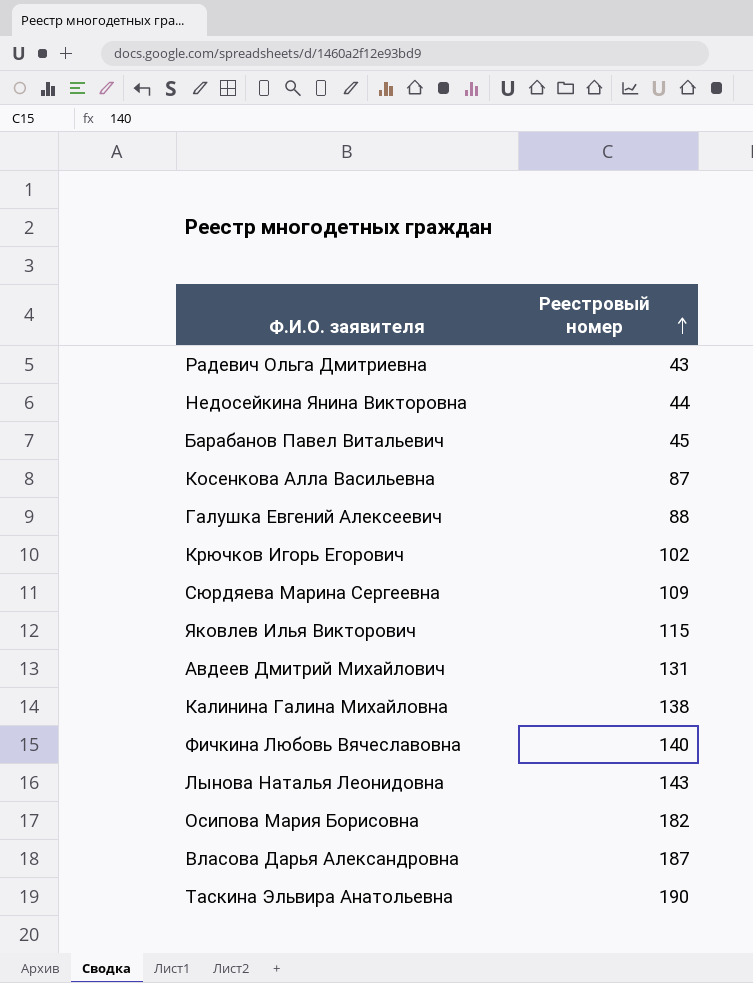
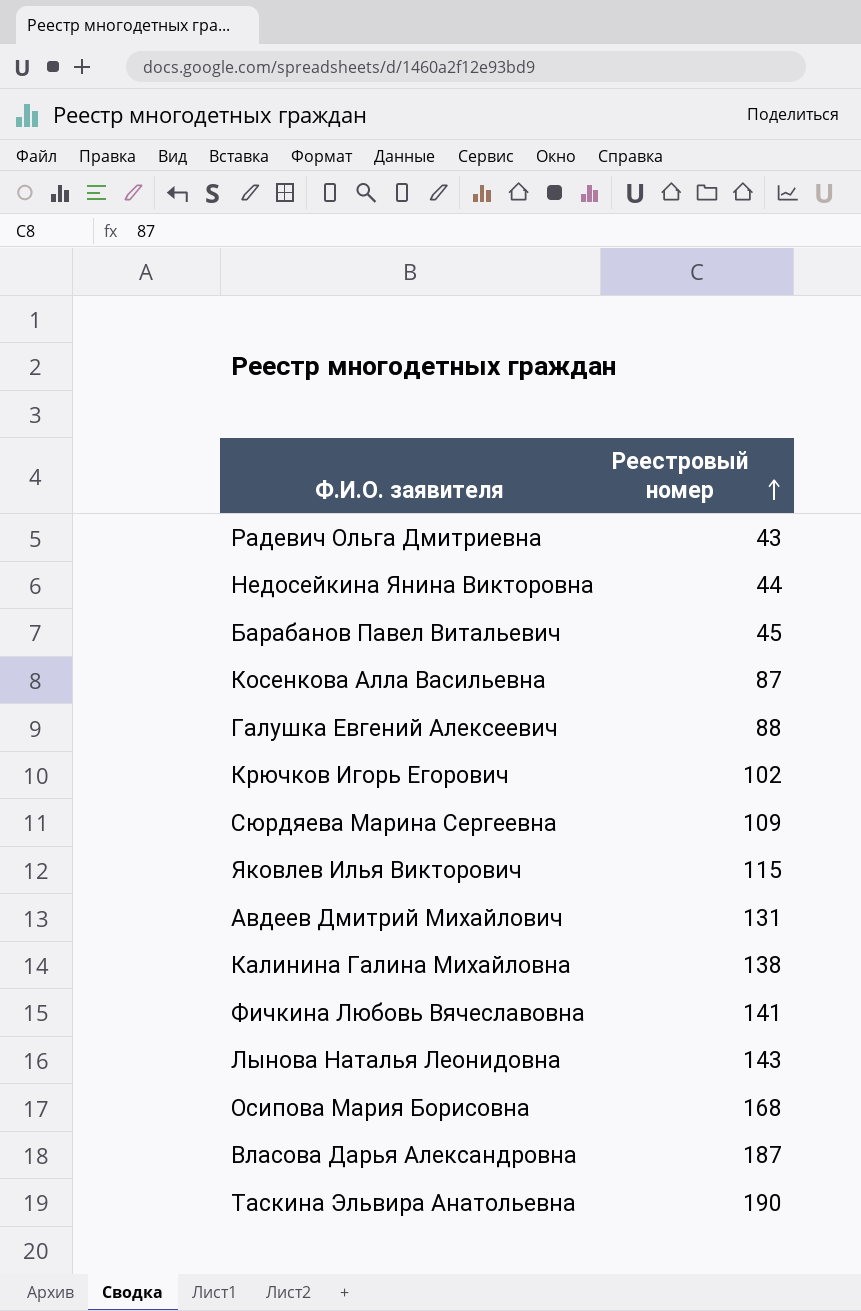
Фичкина Любовь Вячеславовна | Реестровый номер: 140 -> 141
Осипова Мария Борисовна | Реестровый номер: 182 -> 168

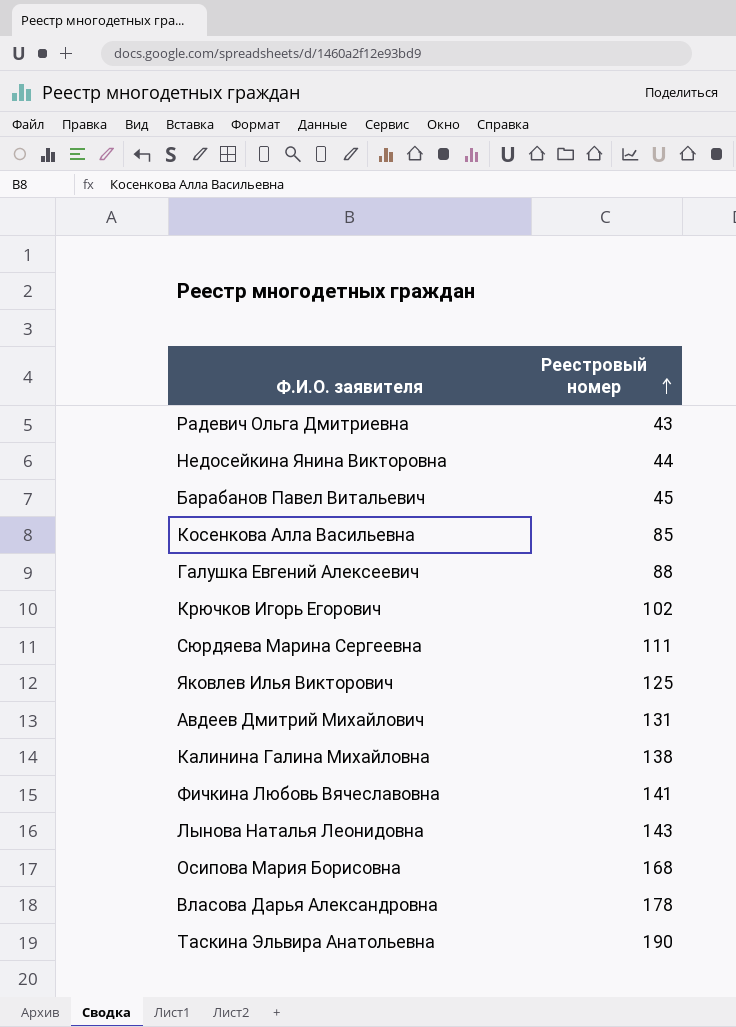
Косенкова Алла Васильевна | Реестровый номер: 87 -> 85
Сюрдяева Марина Сергеевна | Реестровый номер: 109 -> 111
Яковлев Илья Викторович | Реестровый номер: 115 -> 125
Власова Дарья Александровна | Реестровый номер: 187 -> 178

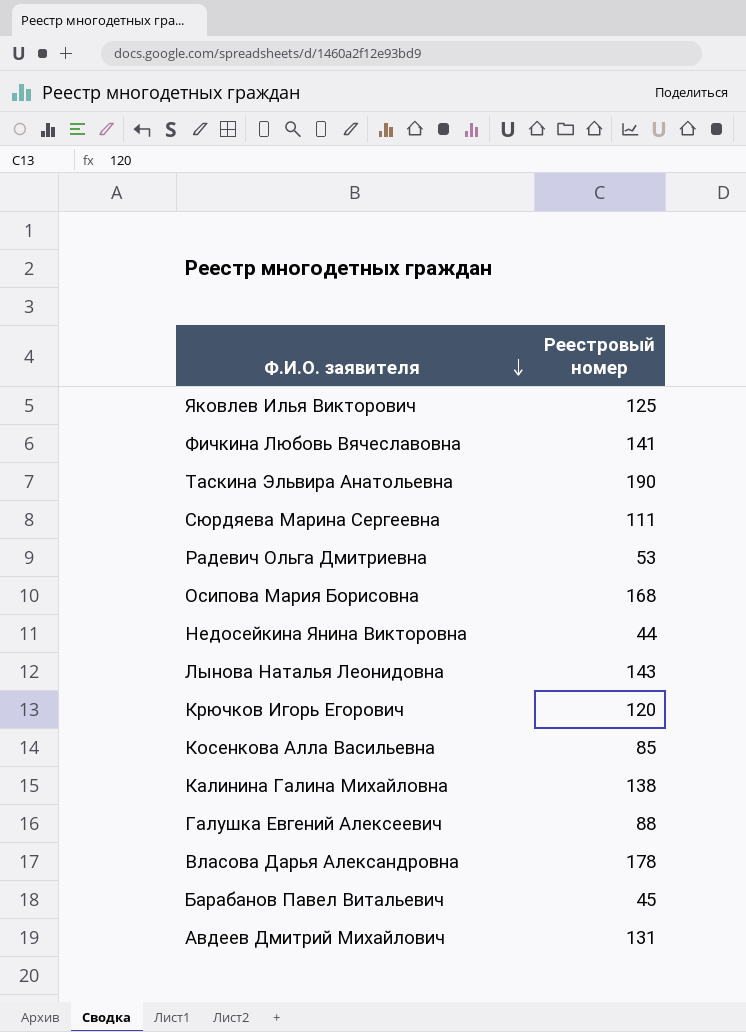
row order: Реестровый номер ascending -> Ф.И.О. заявителя descending
Радевич Ольга Дмитриевна | Реестровый номер: 43 -> 53
Крючков Игорь Егорович | Реестровый номер: 102 -> 120

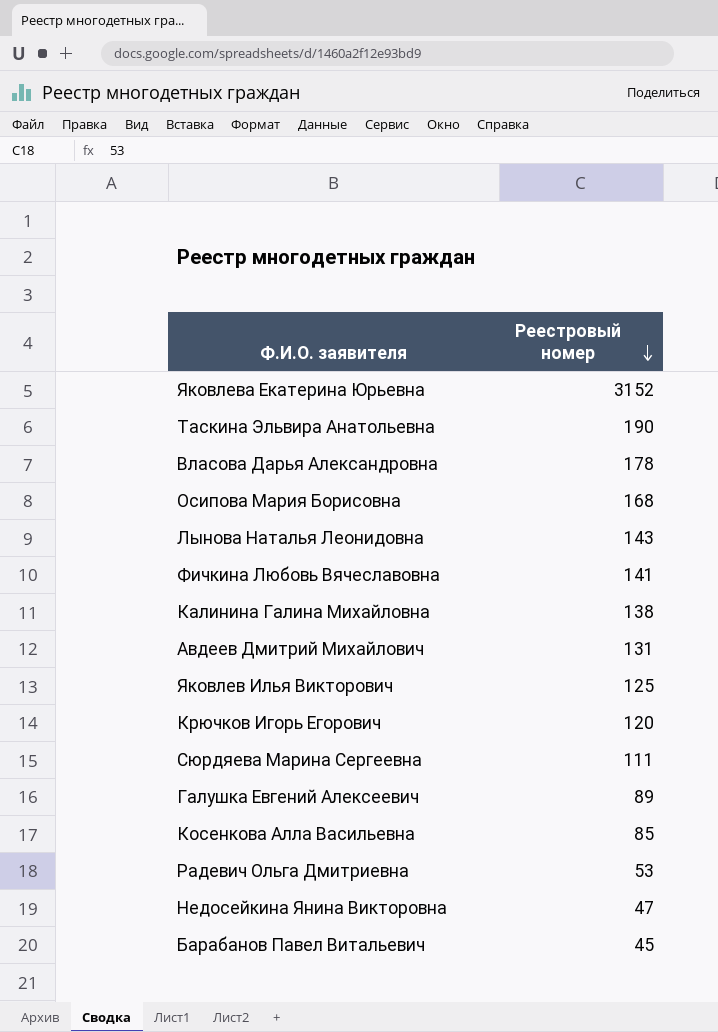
row order: Ф.И.О. заявителя descending -> Реестровый номер descending
row Яковлева Екатерина Юрьевна: none -> 3152
Галушка Евгений Алексеевич | Реестровый номер: 88 -> 89
Недосейкина Янина Викторовна | Реестровый номер: 44 -> 47

